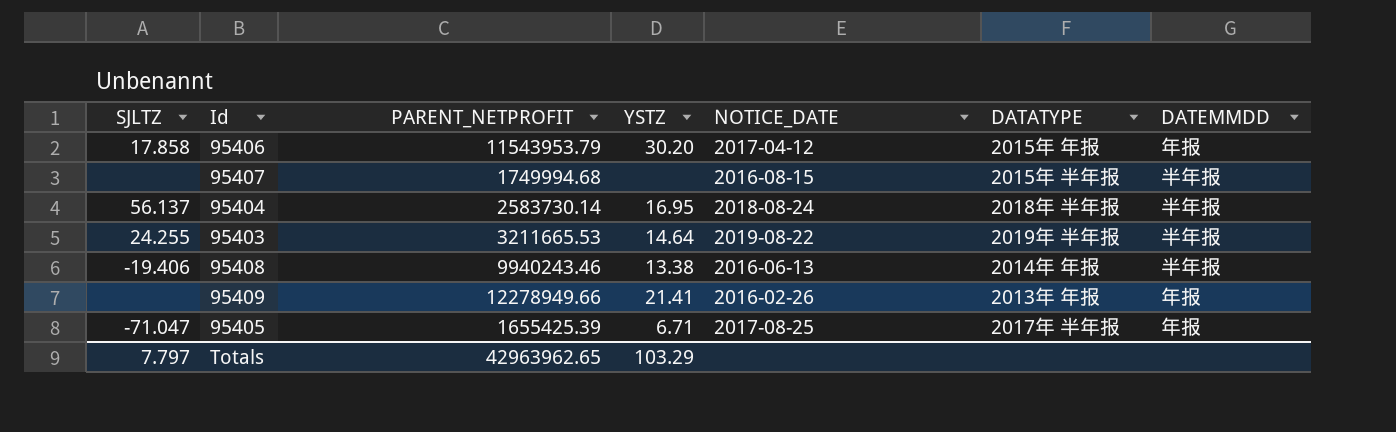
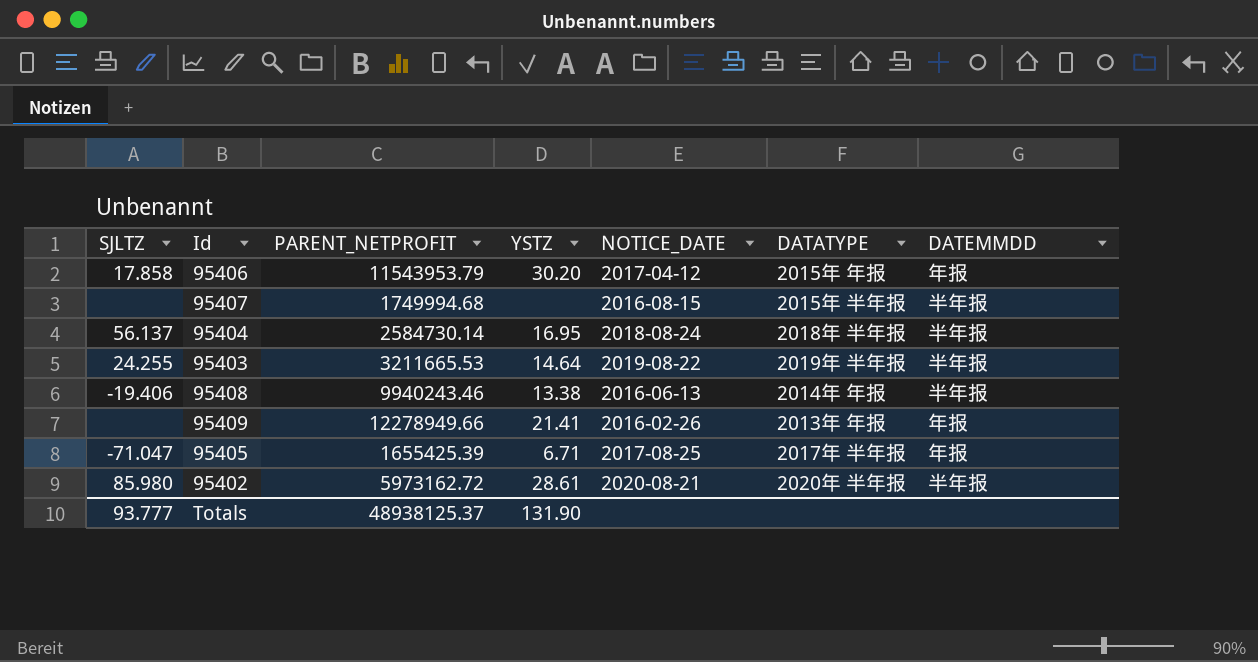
95404 | PARENT_NETPROFIT: 2583730.14 -> 2584730.14
row 95402: none -> 85.980 | 5973162.72 | 28.61 | 2020-08-21 | 2020年 半年报 | 半年报
Totals | SJLTZ: 7.797 -> 93.777
Totals | PARENT_NETPROFIT: 42963962.65 -> 48938125.37
Totals | YSTZ: 103.29 -> 131.90

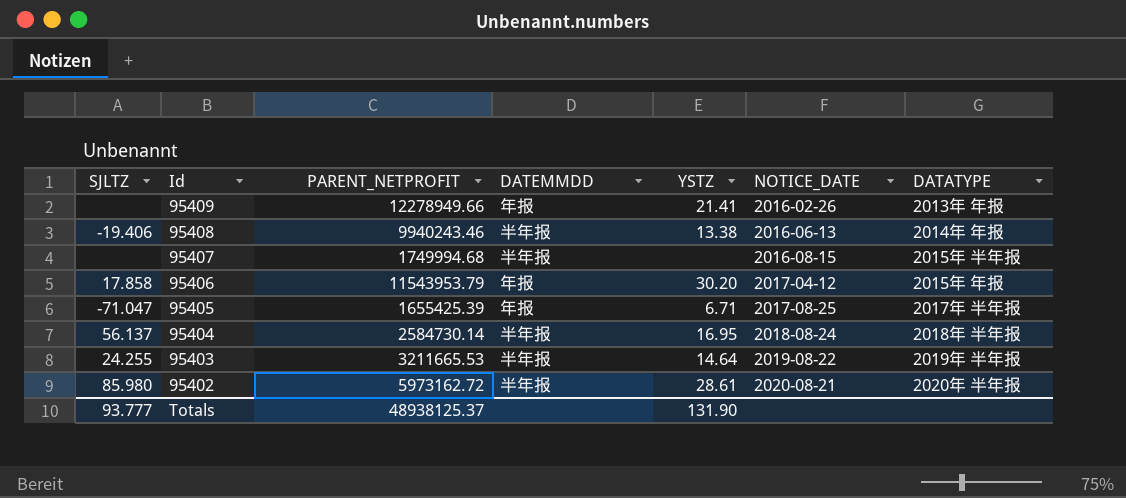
row order: none -> Id descending
column DATEMMDD | position: 7 -> 4

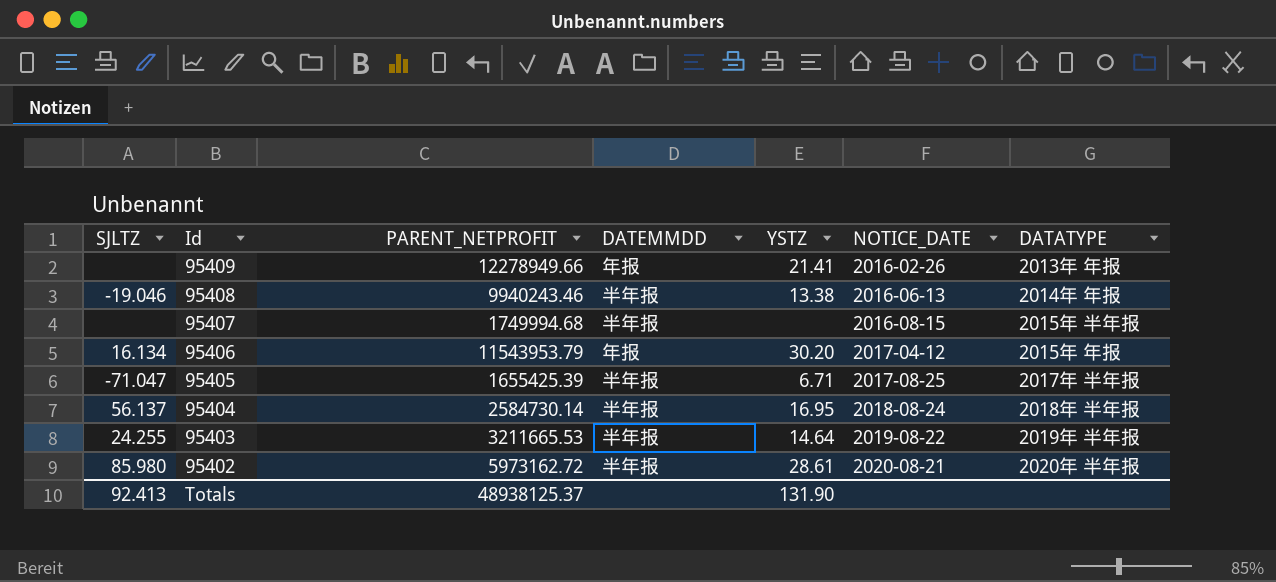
95408 | SJLTZ: -19.406 -> -19.046
95406 | SJLTZ: 17.858 -> 16.134
95405 | DATEMMDD: 年报 -> 半年报
Totals | SJLTZ: 93.777 -> 92.413

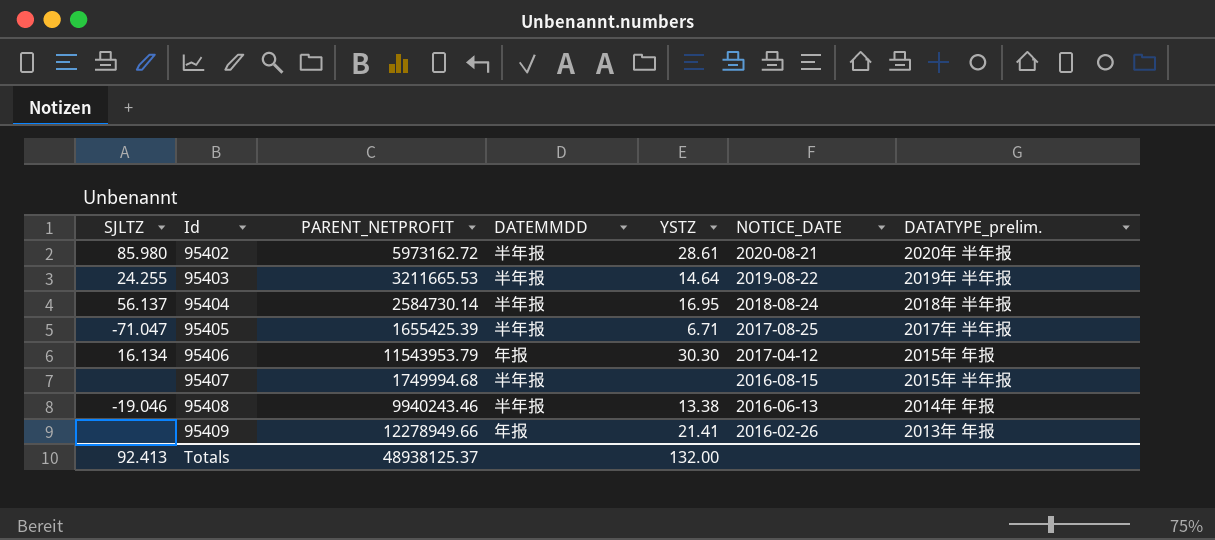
row order: Id descending -> Id ascending
column name: DATATYPE -> DATATYPE_prelim.
95406 | YSTZ: 30.20 -> 30.30
Totals | YSTZ: 131.90 -> 132.00

